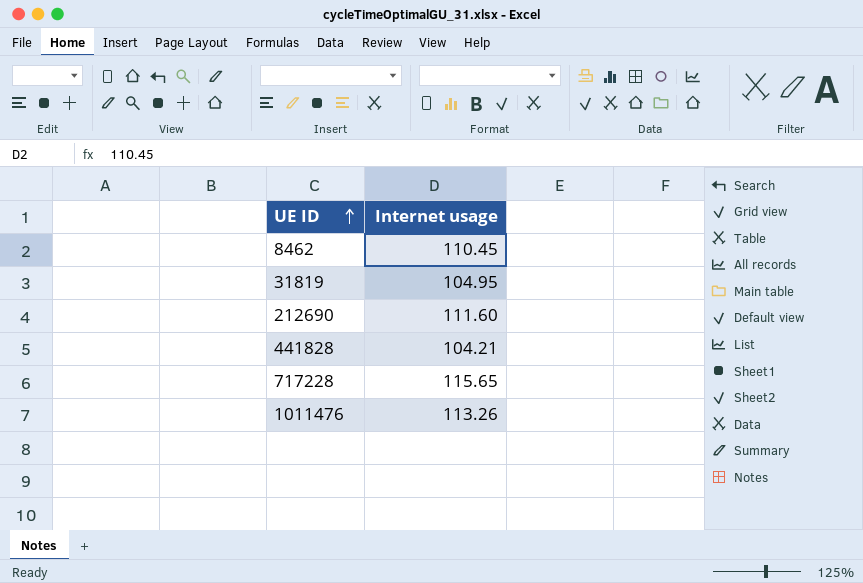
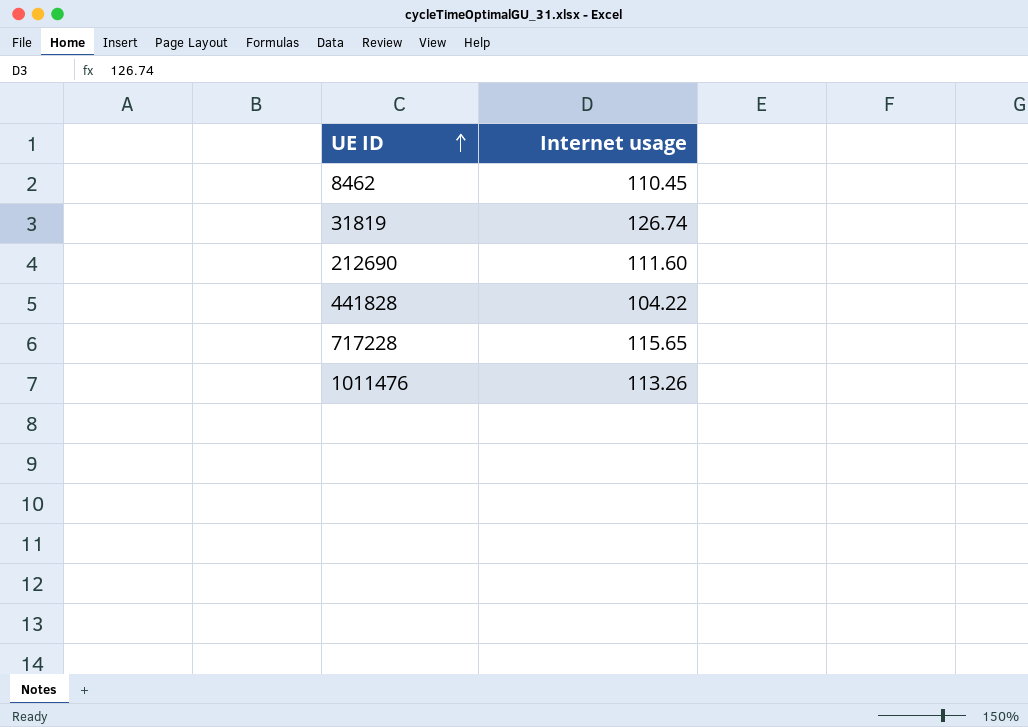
31819 | Internet usage: 104.95 -> 126.74
441828 | Internet usage: 104.21 -> 104.22

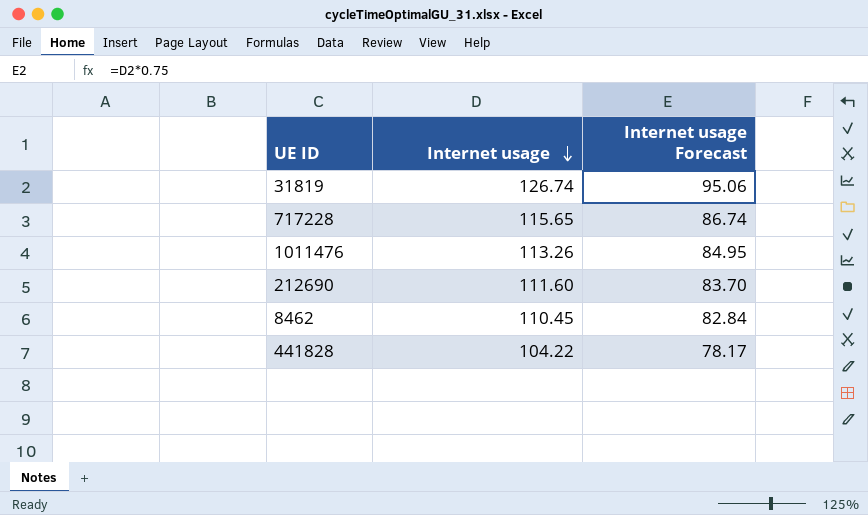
row order: UE ID ascending -> Internet usage descending
column Internet usage Forecast | formula: none -> [Internet usage] * 0.75

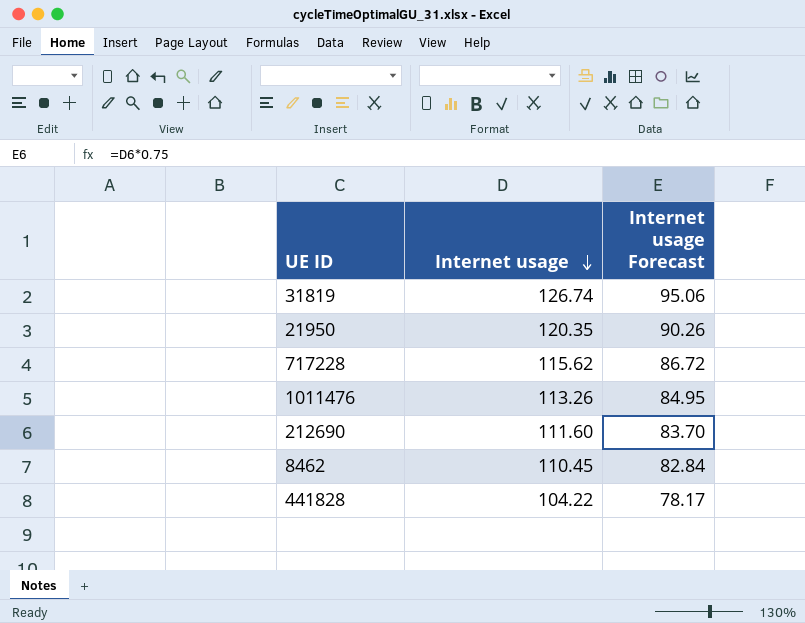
row 21950: none -> 120.35 | 90.26
717228 | Internet usage: 115.65 -> 115.62
717228 | Internet usage Forecast: 86.74 -> 86.72

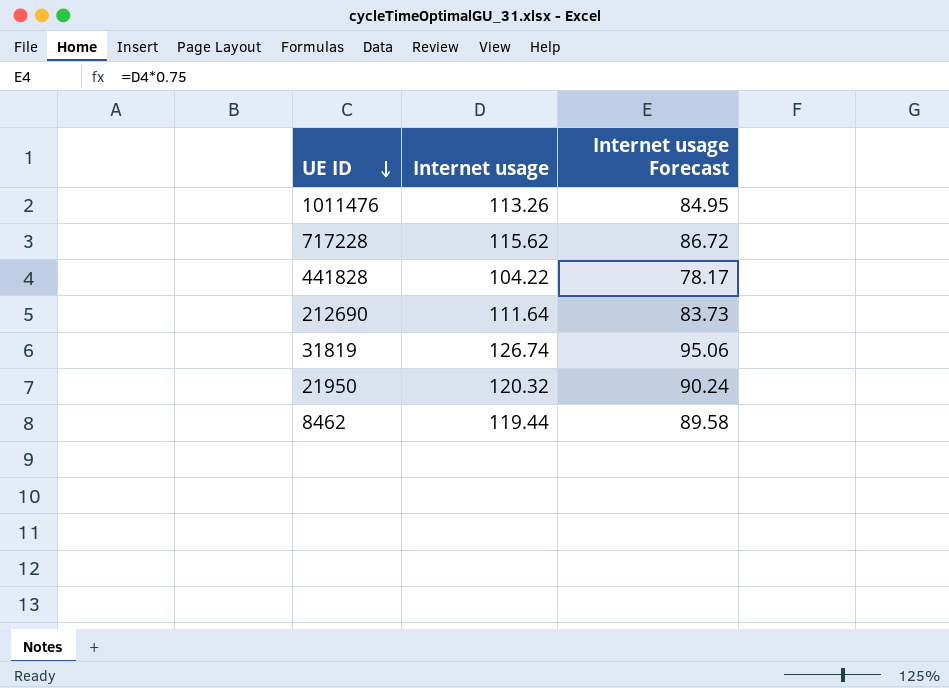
row order: Internet usage descending -> UE ID descending
212690 | Internet usage: 111.60 -> 111.64
212690 | Internet usage Forecast: 83.70 -> 83.73
21950 | Internet usage: 120.35 -> 120.32
21950 | Internet usage Forecast: 90.26 -> 90.24
8462 | Internet usage: 110.45 -> 119.44
8462 | Internet usage Forecast: 82.84 -> 89.58

